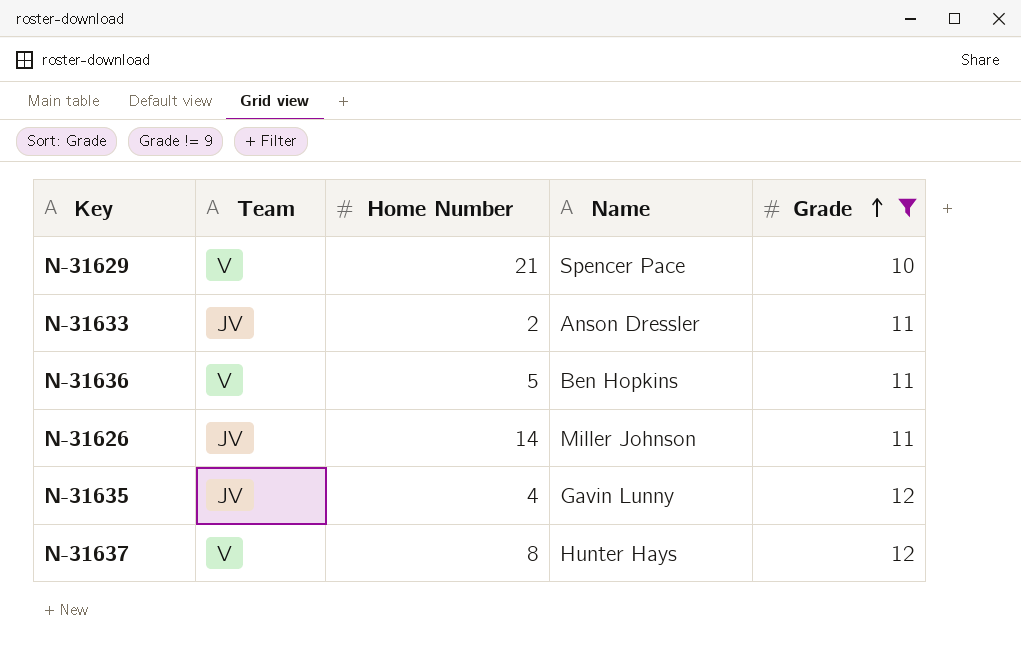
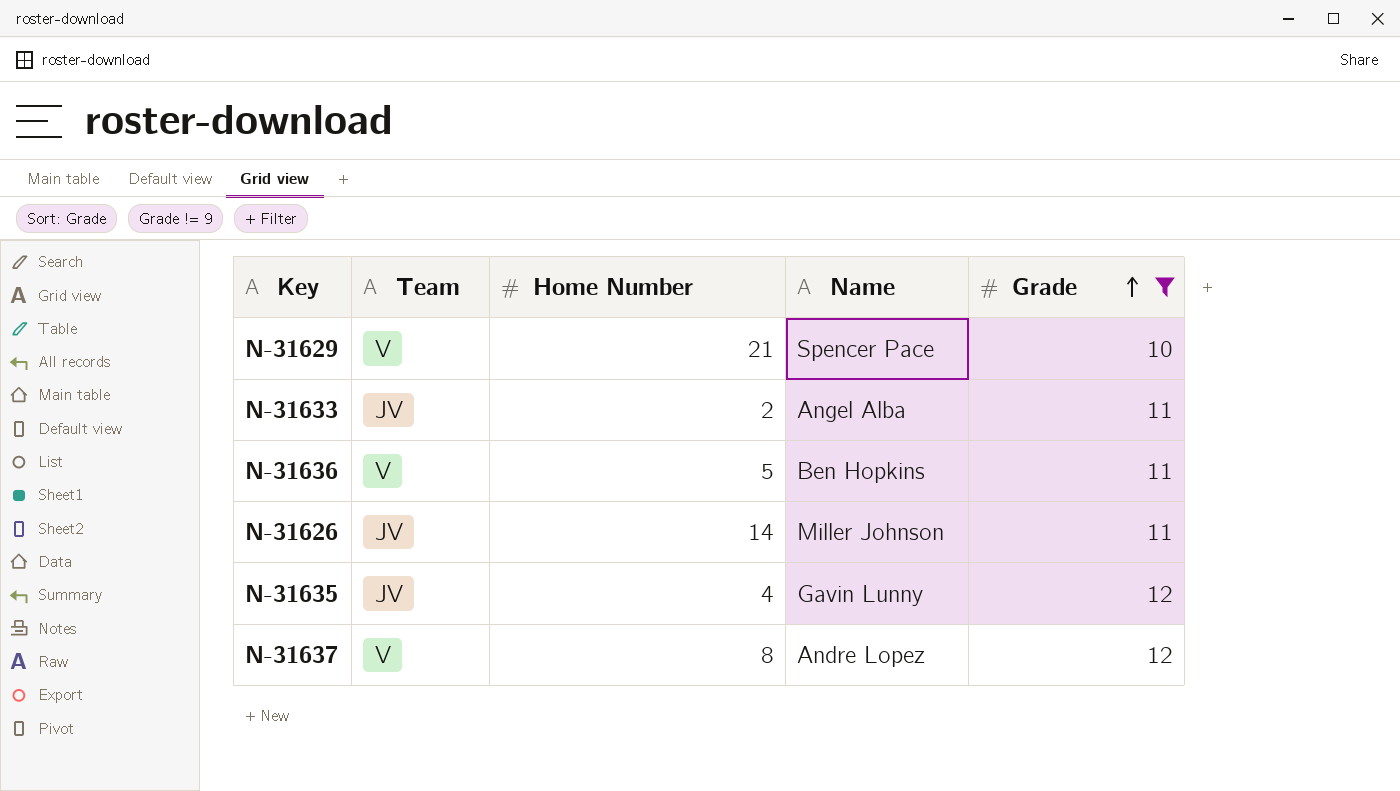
N-31633 | Name: Anson Dressler -> Angel Alba
N-31637 | Name: Hunter Hays -> Andre Lopez

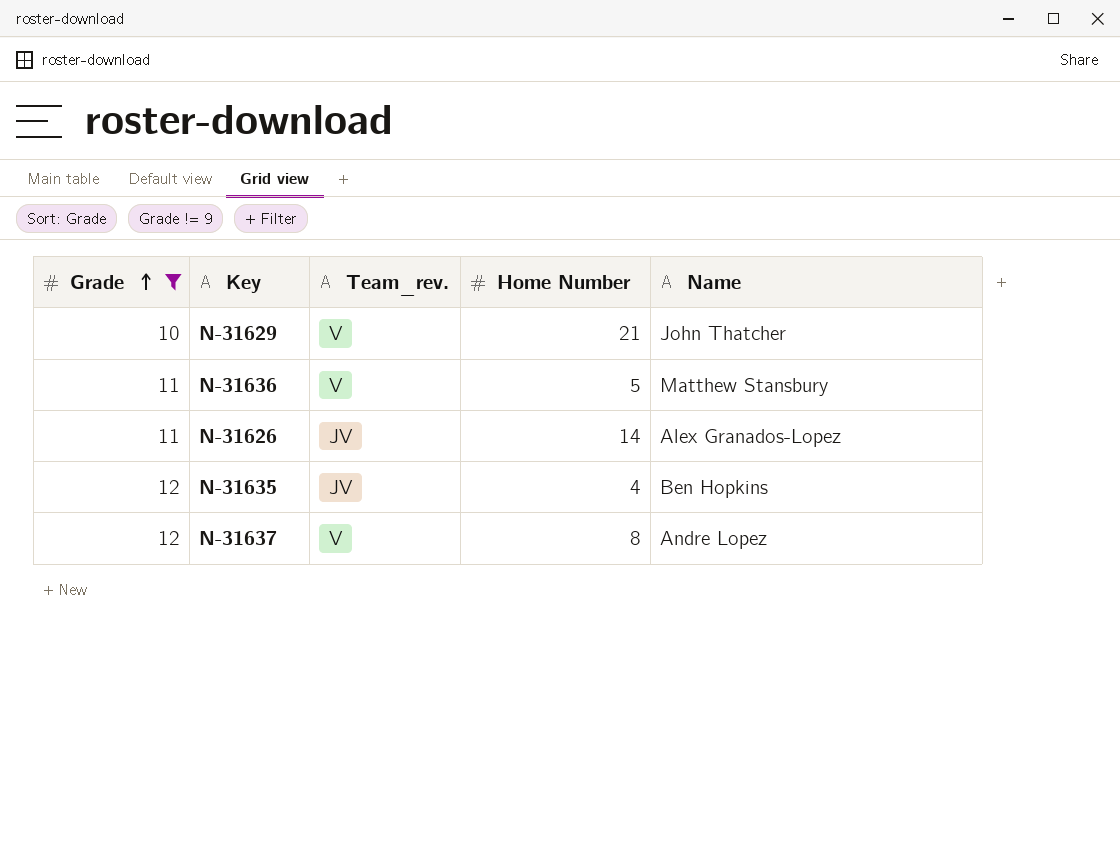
column Grade | position: 5 -> 1
column name: Team -> Team_rev.
row N-31633: JV | 2 | Angel Alba | 11 -> none
N-31629 | Name: Spencer Pace -> John Thatcher
N-31636 | Name: Ben Hopkins -> Matthew Stansbury
N-31626 | Name: Miller Johnson -> Alex Granados-Lopez
N-31635 | Name: Gavin Lunny -> Ben Hopkins

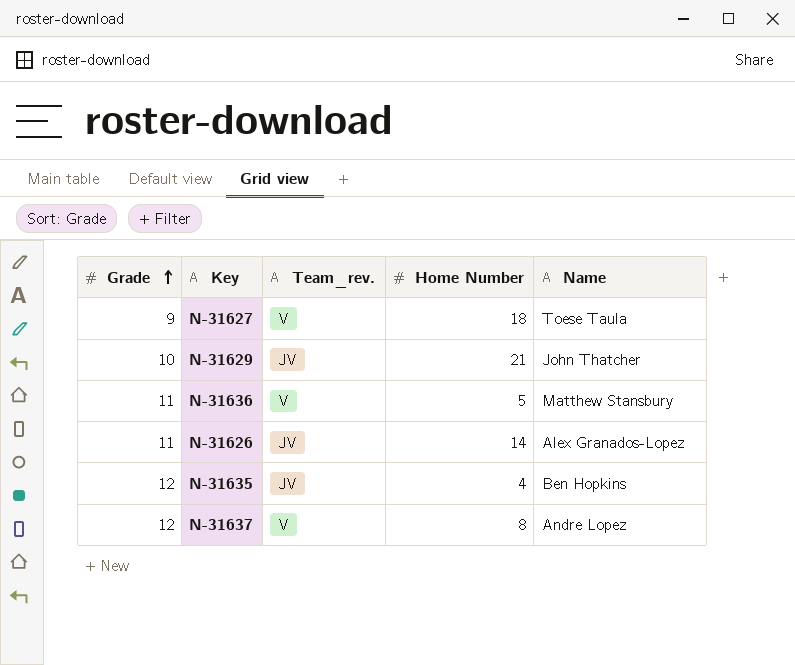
filter: Grade != 9 -> none
N-31629 | Team_rev.: V -> JV

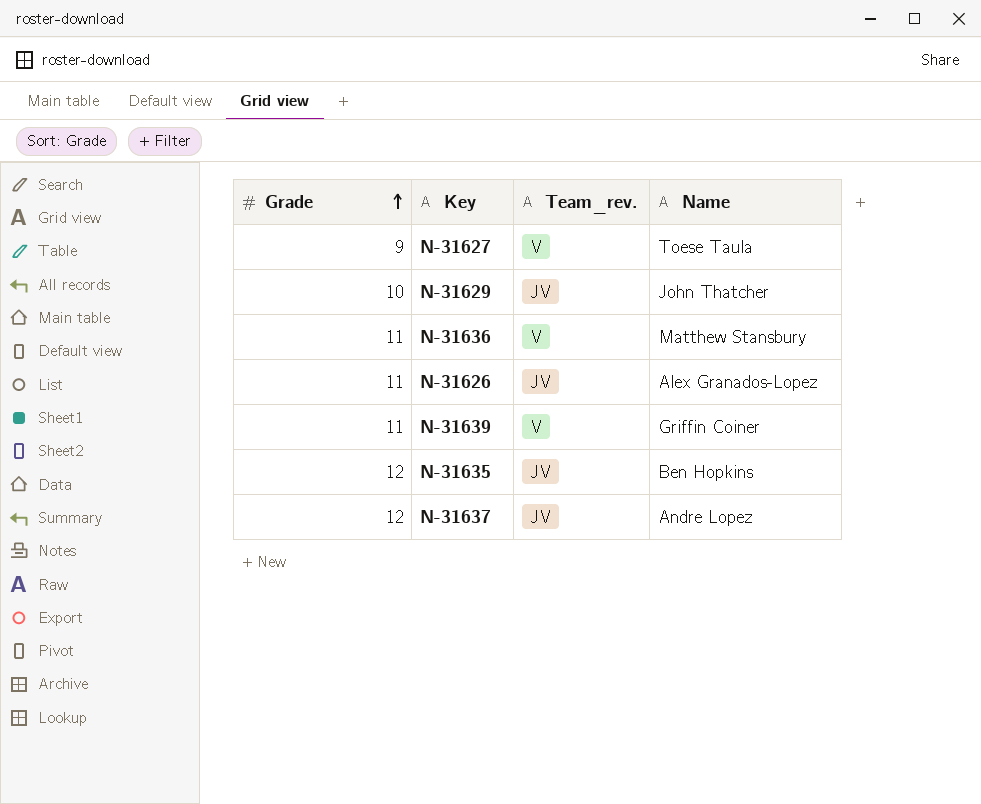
column Home Number | position: 4 -> none
row N-31639: none -> 11 | V | Griffin Coiner
N-31637 | Team_rev.: V -> JV

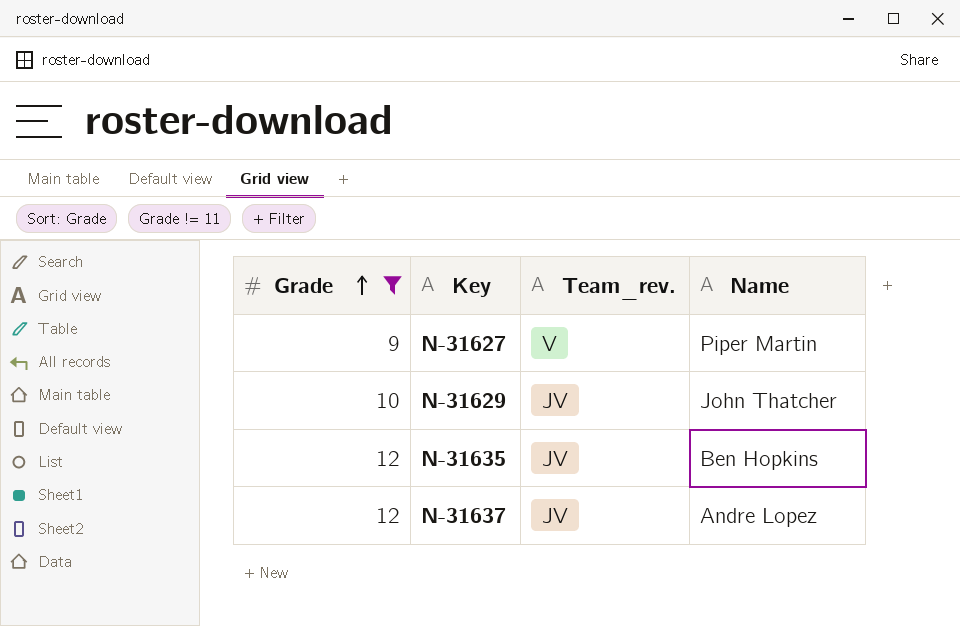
filter: none -> Grade != 11
N-31627 | Name: Toese Taula -> Piper Martin

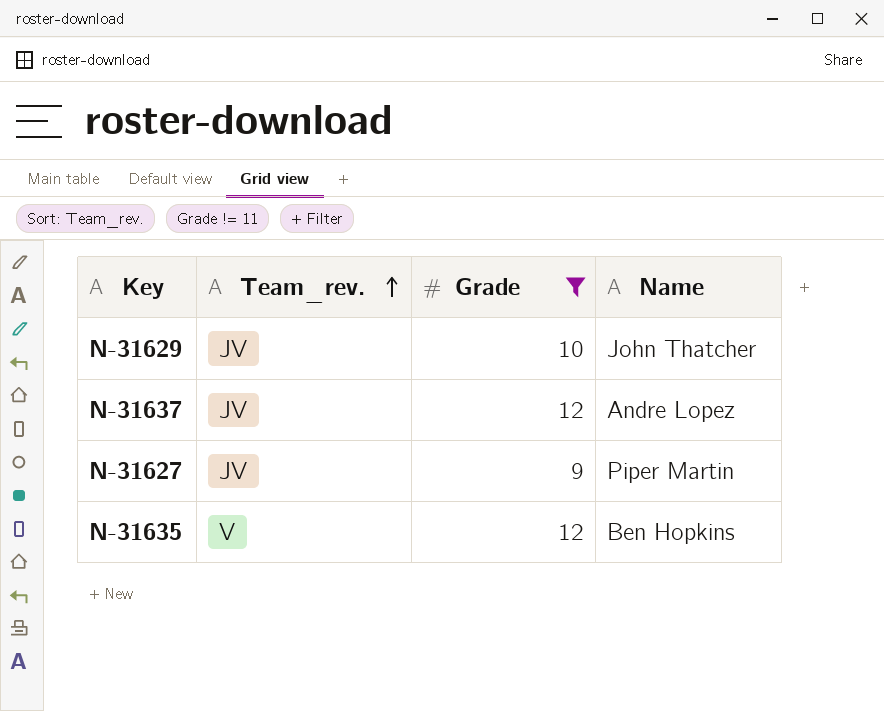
row order: Grade ascending -> Team_rev. ascending
column Grade | position: 1 -> 3
N-31627 | Team_rev.: V -> JV
N-31635 | Team_rev.: JV -> V

